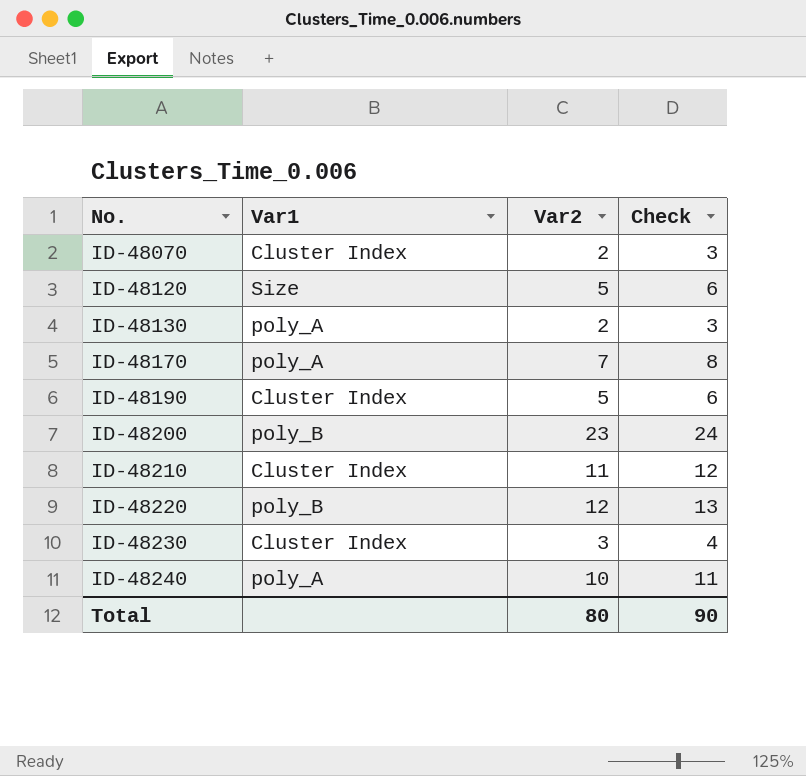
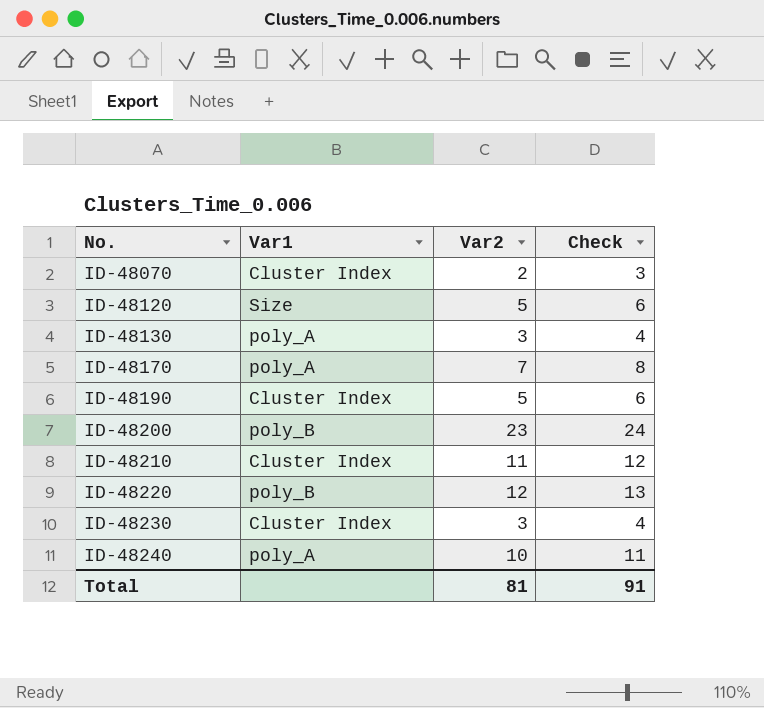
ID-48130 | Var2: 2 -> 3
ID-48130 | Check: 3 -> 4
Total | Var2: 80 -> 81
Total | Check: 90 -> 91

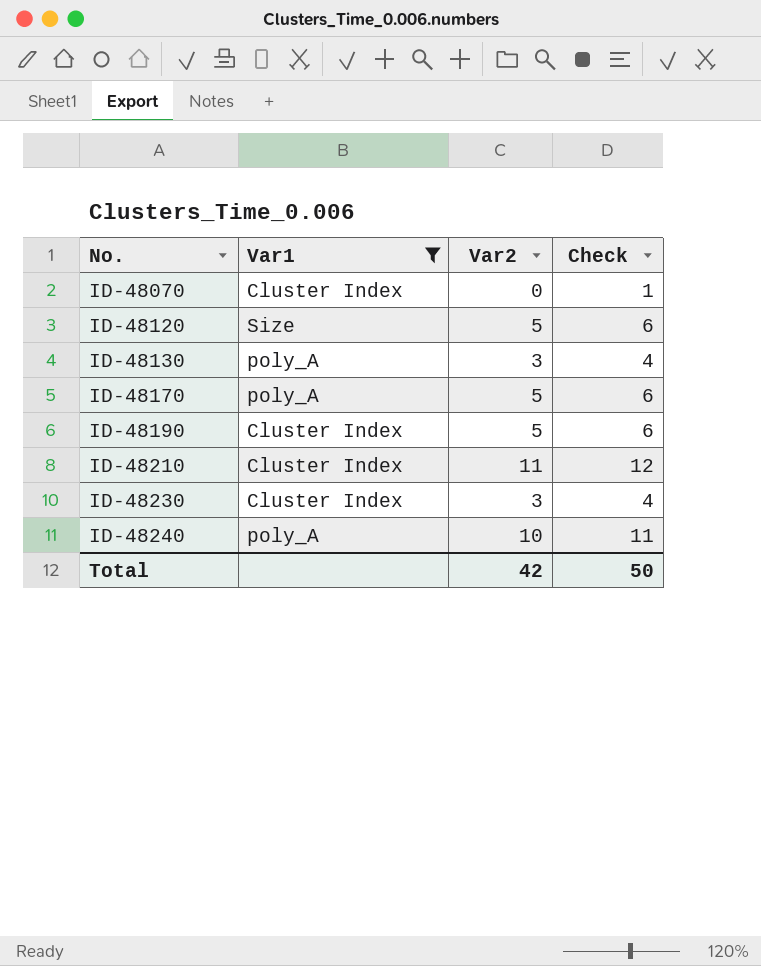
filter: none -> Var1 != poly_B
ID-48070 | Var2: 2 -> 0
ID-48070 | Check: 3 -> 1
ID-48170 | Var2: 7 -> 5
ID-48170 | Check: 8 -> 6
Total | Var2: 81 -> 42
Total | Check: 91 -> 50

